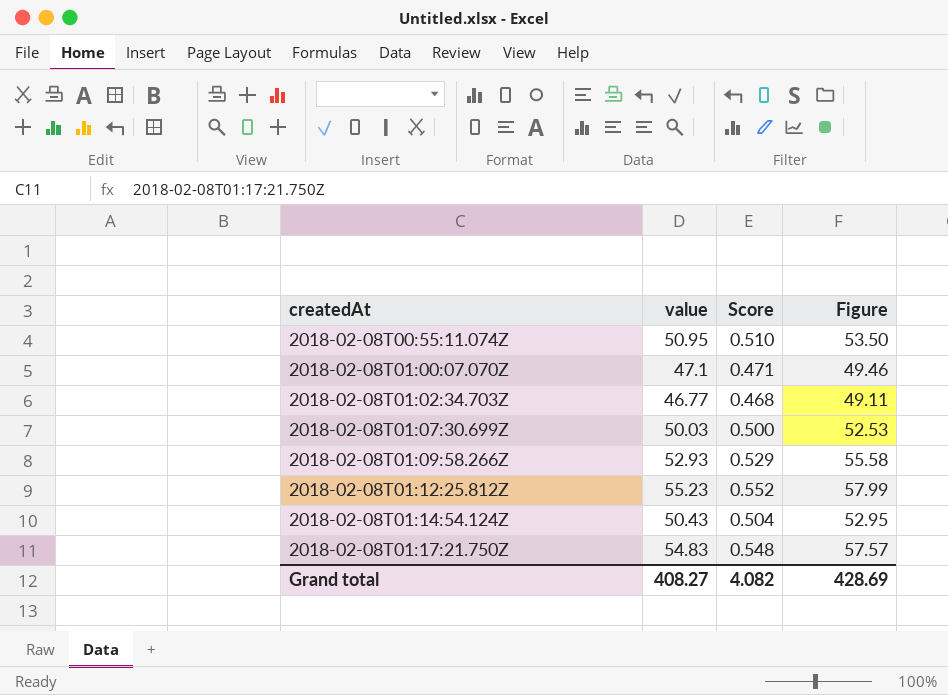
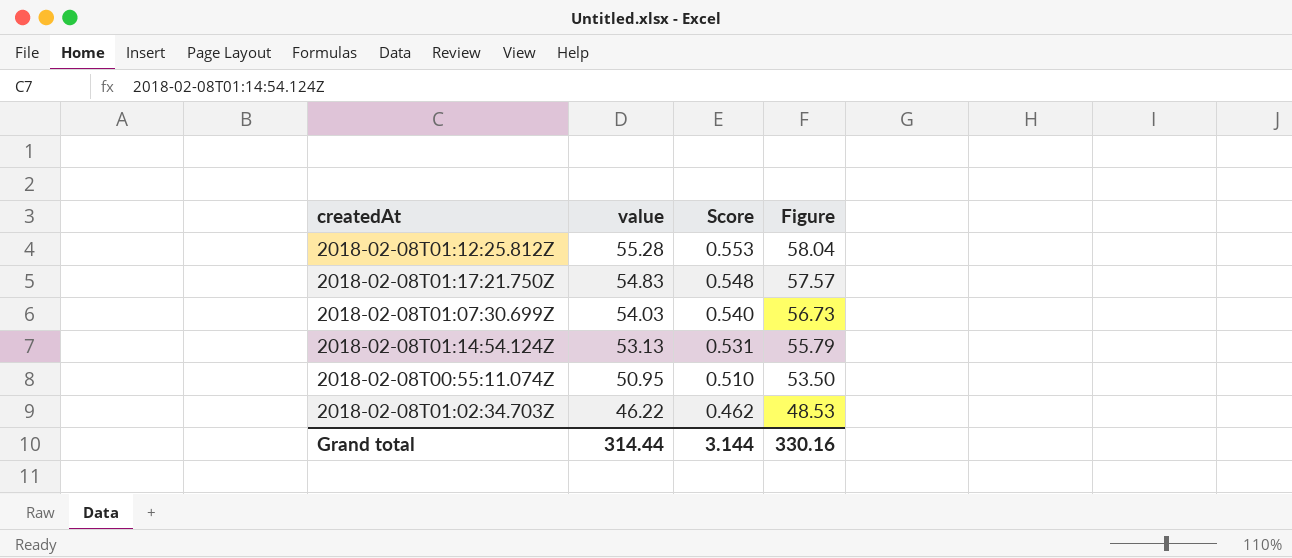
row order: createdAt ascending -> value descending
row 2018-02-08T01:00:07.070Z: 47.1 | 0.471 | 49.46 -> none
row 2018-02-08T01:09:58.266Z: 52.93 | 0.529 | 55.58 -> none
2018-02-08T01:12:25.812Z | value: 55.23 -> 55.28
2018-02-08T01:12:25.812Z | Score: 0.552 -> 0.553
2018-02-08T01:12:25.812Z | Figure: 57.99 -> 58.04
2018-02-08T01:07:30.699Z | value: 50.03 -> 54.03
2018-02-08T01:07:30.699Z | Score: 0.500 -> 0.540
2018-02-08T01:07:30.699Z | Figure: 52.53 -> 56.73
2018-02-08T01:14:54.124Z | value: 50.43 -> 53.13
2018-02-08T01:14:54.124Z | Score: 0.504 -> 0.531
2018-02-08T01:14:54.124Z | Figure: 52.95 -> 55.79
2018-02-08T01:02:34.703Z | value: 46.77 -> 46.22
2018-02-08T01:02:34.703Z | Score: 0.468 -> 0.462
2018-02-08T01:02:34.703Z | Figure: 49.11 -> 48.53
Grand total | value: 408.27 -> 314.44
Grand total | Score: 4.082 -> 3.144
Grand total | Figure: 428.69 -> 330.16

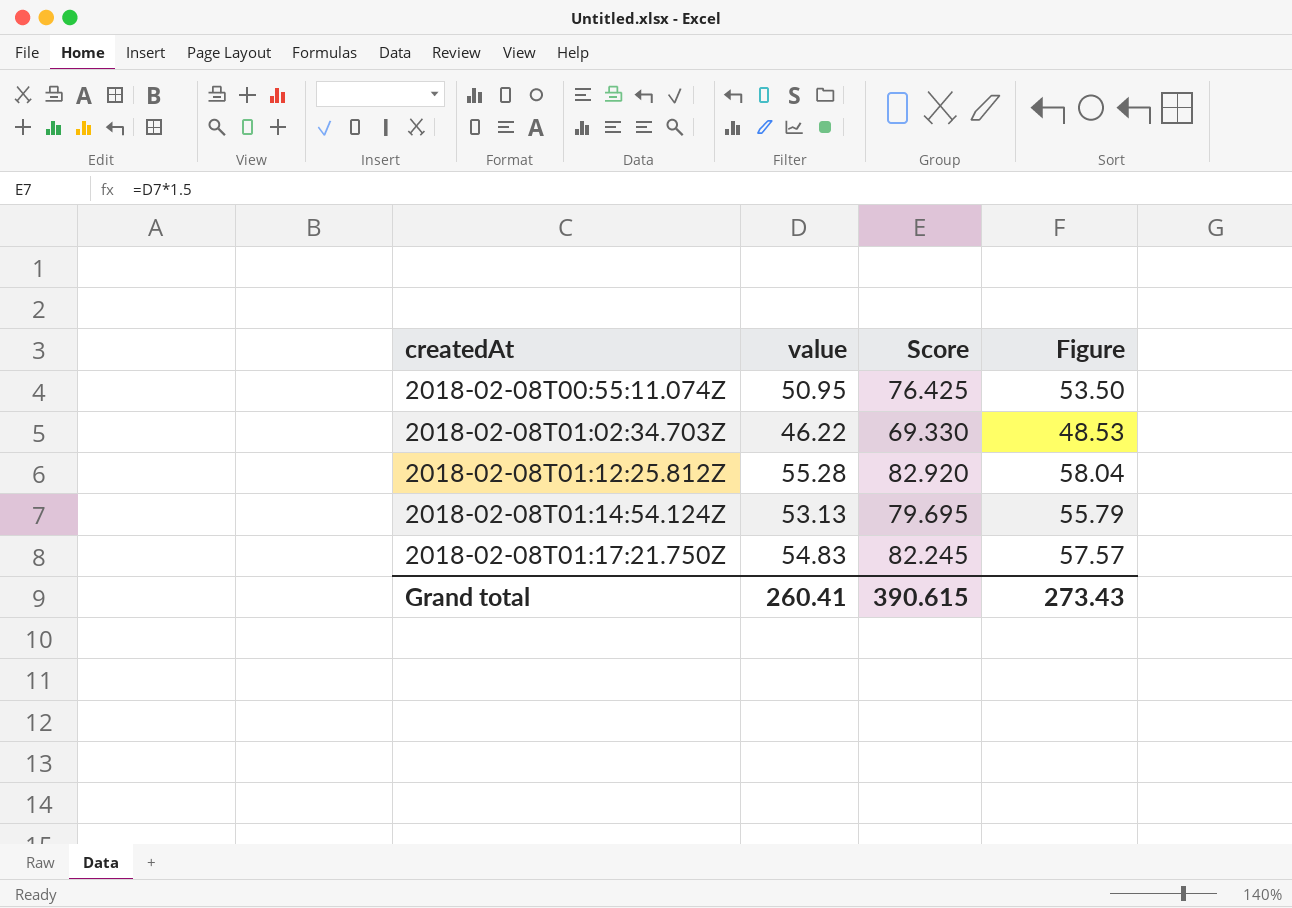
row order: value descending -> createdAt ascending
column Score | formula: [value] * 0.01 -> [value] * 1.5
row 2018-02-08T01:07:30.699Z: 54.03 | 0.540 | 56.73 -> none
Grand total | value: 314.44 -> 260.41
Grand total | Score: 3.144 -> 390.615
Grand total | Figure: 330.16 -> 273.43

